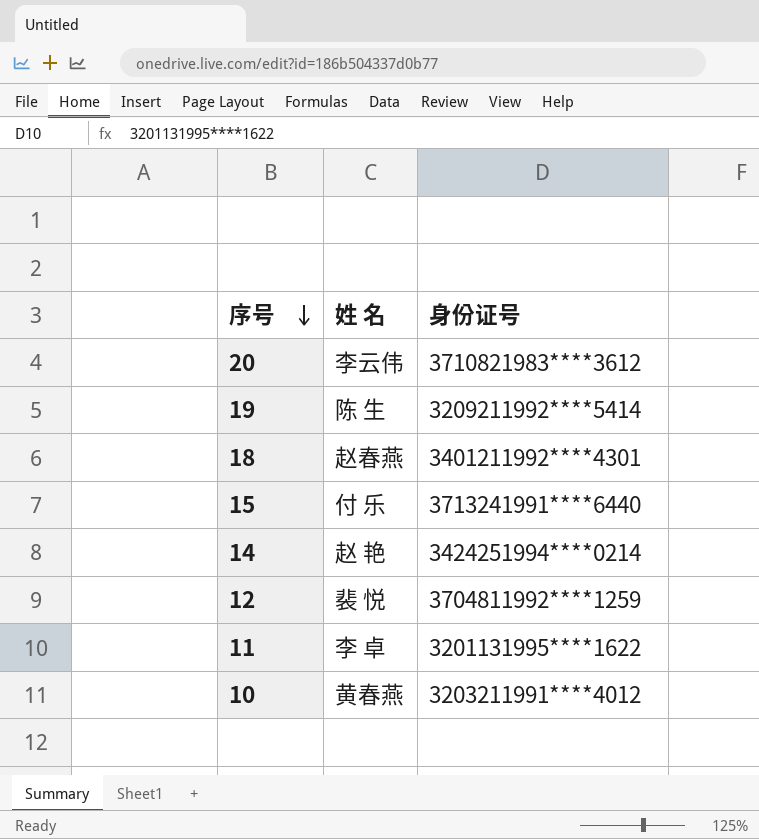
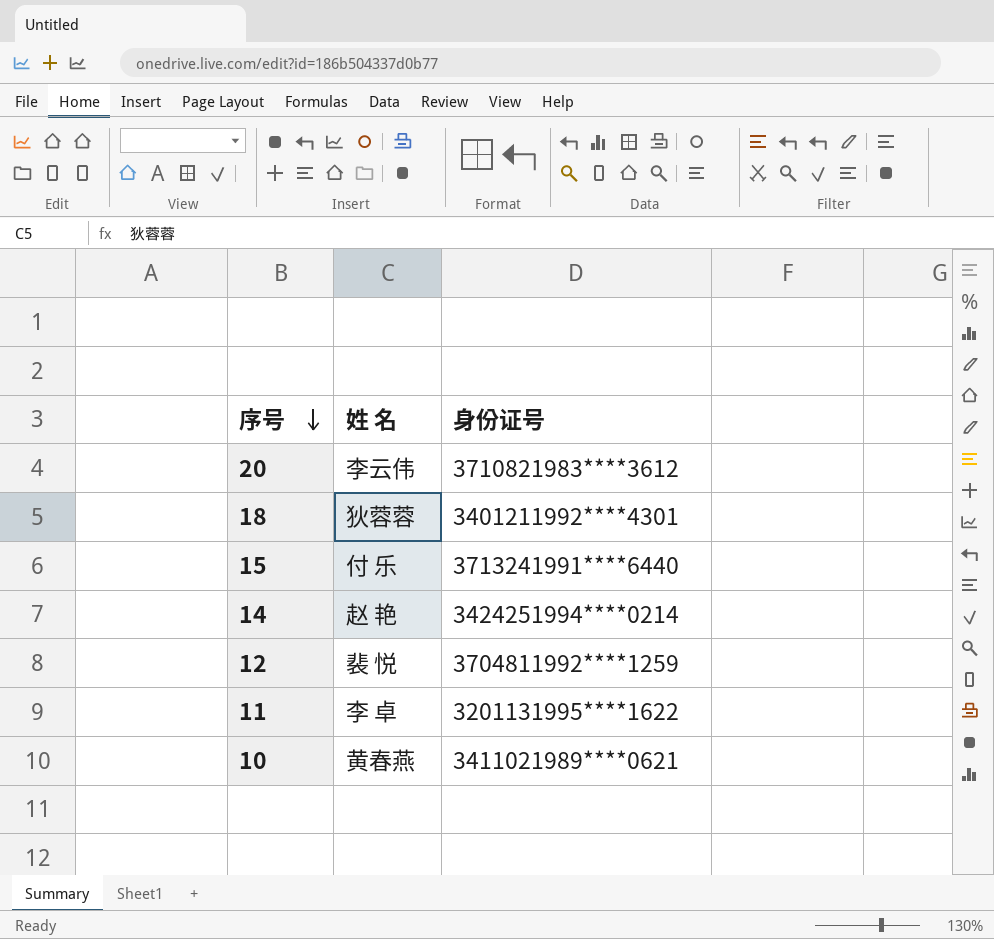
row 19: 陈 生 | 3209211992****5414 -> none
18 | 姓 名: 赵春燕 -> 狄蓉蓉
10 | 身份证号: 3203211991****4012 -> 3411021989****0621

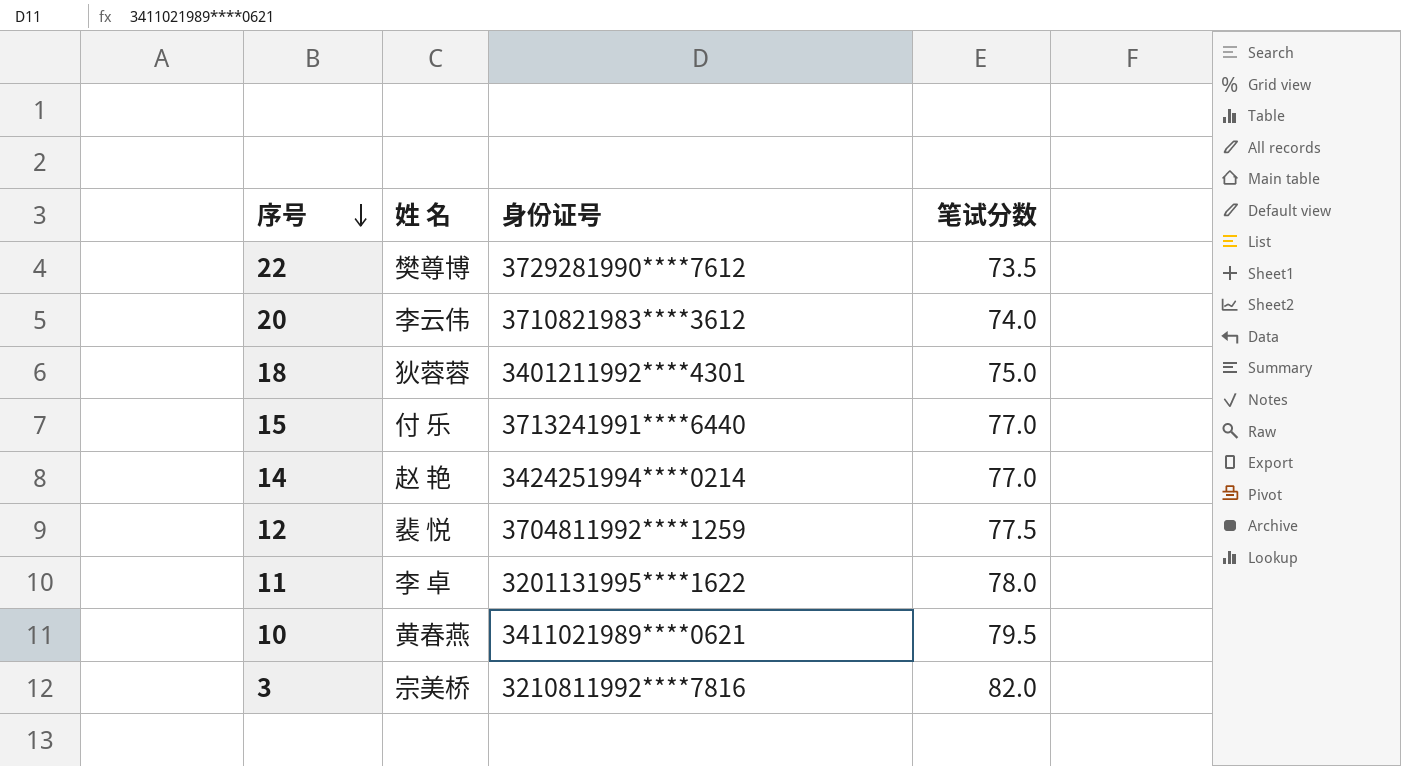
column 笔试分数 | position: none -> 4
row 22: none -> 樊尊博 | 3729281990****7612 | 73.5
row 3: none -> 宗美桥 | 3210811992****7816 | 82.0

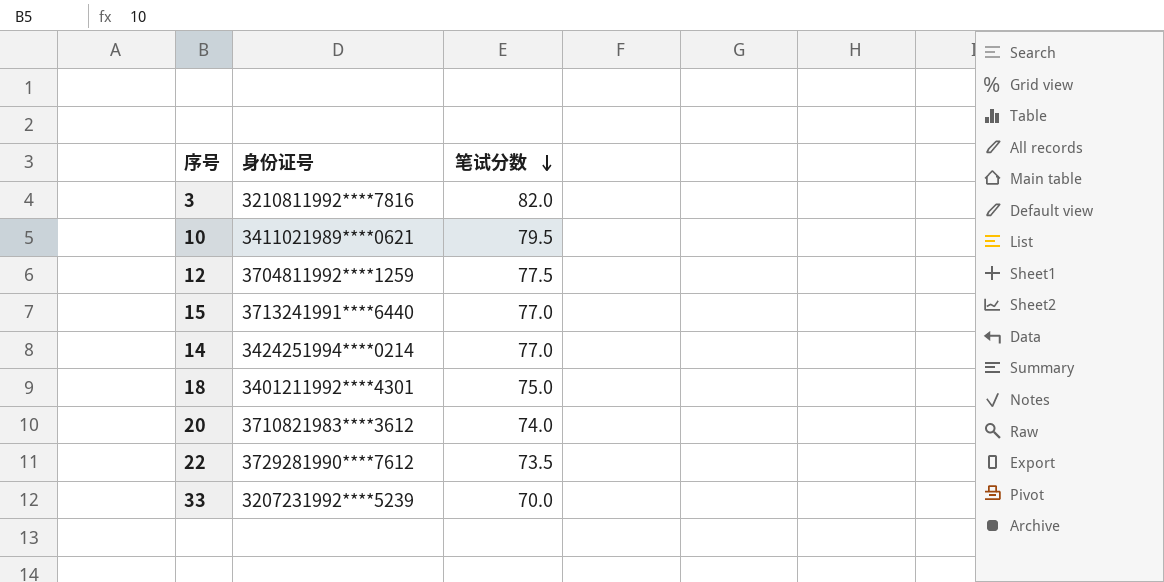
row order: 序号 descending -> 笔试分数 descending
column 姓 名 | position: 2 -> none
row 11: 李 卓 | 3201131995****1622 | 78.0 -> none
row 33: none -> 3207231992****5239 | 70.0

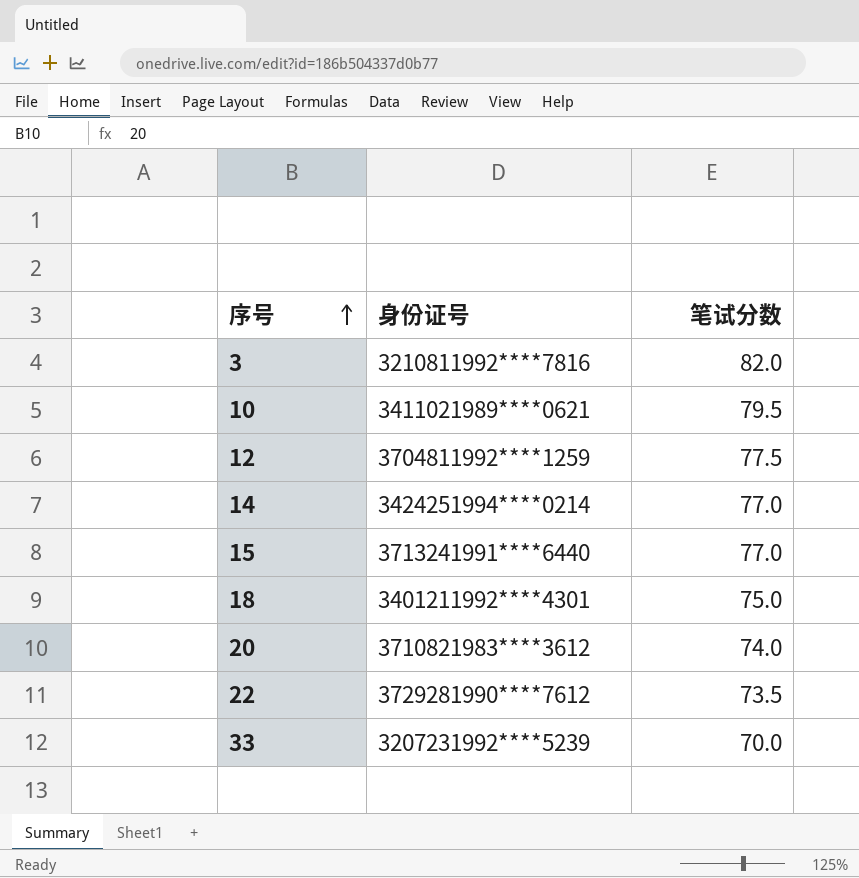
row order: 笔试分数 descending -> 序号 ascending

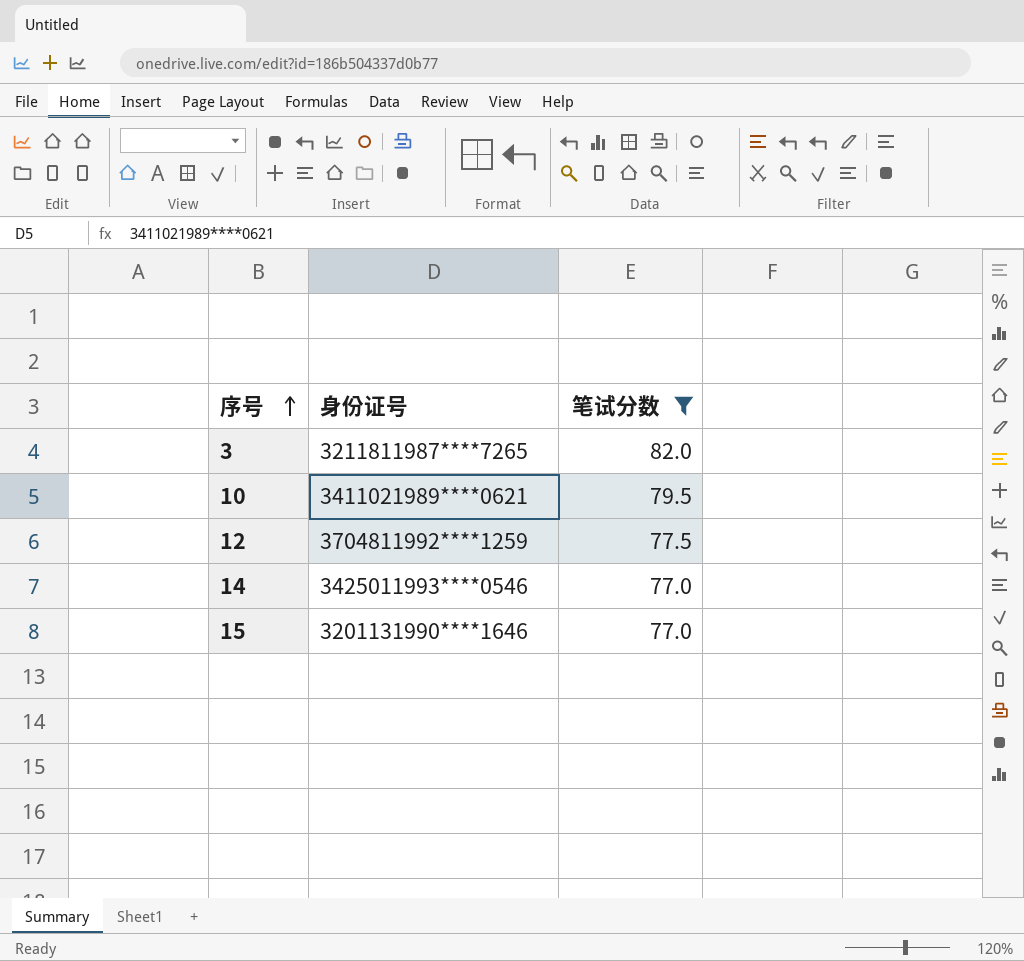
filter: none -> 笔试分数 >= 77.0
3 | 身份证号: 3210811992****7816 -> 3211811987****7265
14 | 身份证号: 3424251994****0214 -> 3425011993****0546
15 | 身份证号: 3713241991****6440 -> 3201131990****1646

